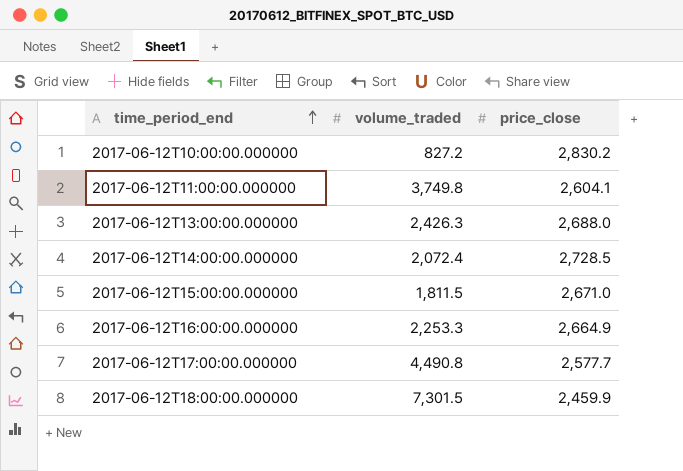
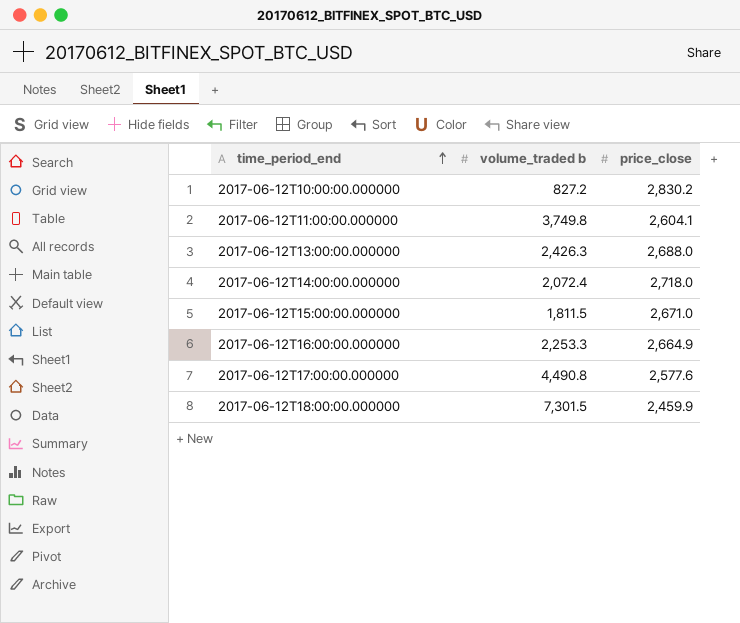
column name: volume_traded -> volume_traded b
2017-06-12T14:00:00.000000 | price_close: 2,728.5 -> 2,718.0
2017-06-12T17:00:00.000000 | price_close: 2,577.7 -> 2,577.6

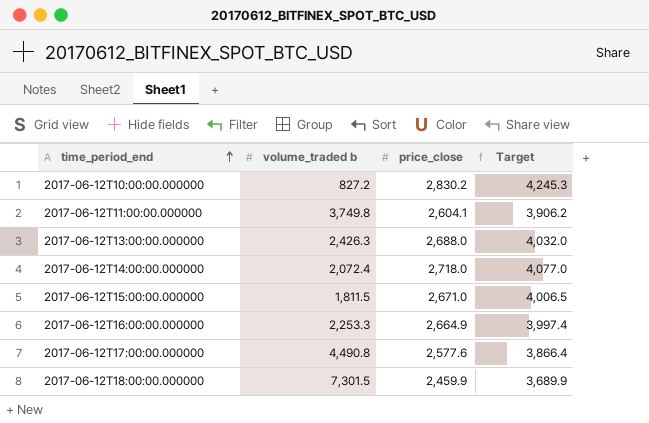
column Target | formula: none -> [price_close] * 1.5

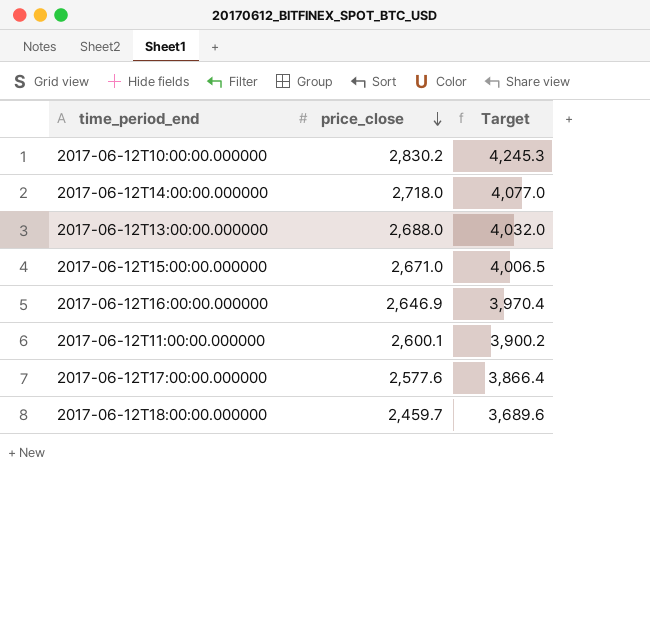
row order: time_period_end ascending -> price_close descending
column volume_traded b | position: 2 -> none
2017-06-12T16:00:00.000000 | price_close: 2,664.9 -> 2,646.9
2017-06-12T16:00:00.000000 | Target: 3,997.4 -> 3,970.4
2017-06-12T11:00:00.000000 | price_close: 2,604.1 -> 2,600.1
2017-06-12T11:00:00.000000 | Target: 3,906.2 -> 3,900.2
2017-06-12T18:00:00.000000 | price_close: 2,459.9 -> 2,459.7
2017-06-12T18:00:00.000000 | Target: 3,689.9 -> 3,689.6

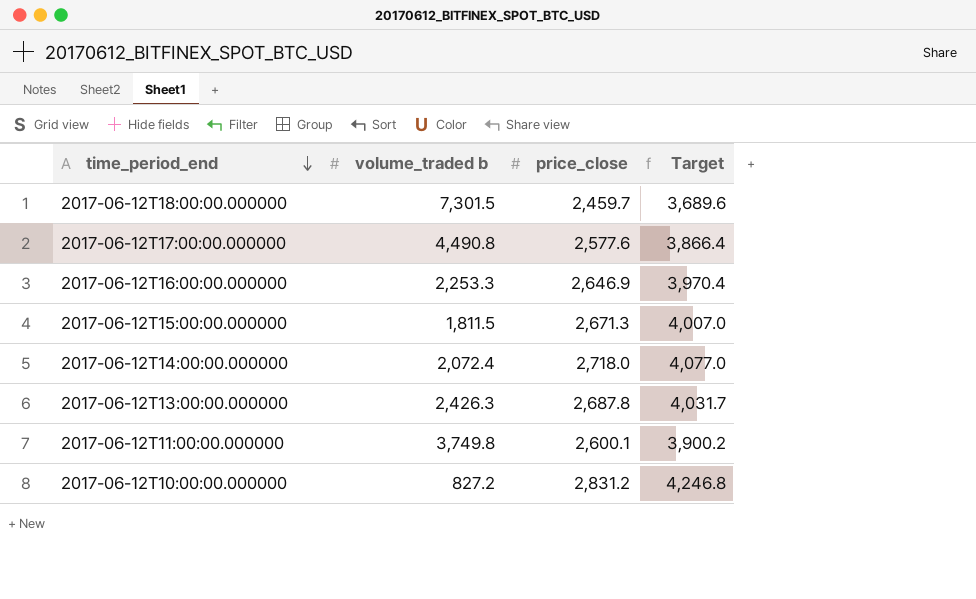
row order: price_close descending -> time_period_end descending
column volume_traded b | position: none -> 2
2017-06-12T15:00:00.000000 | price_close: 2,671.0 -> 2,671.3
2017-06-12T15:00:00.000000 | Target: 4,006.5 -> 4,007.0
2017-06-12T13:00:00.000000 | price_close: 2,688.0 -> 2,687.8
2017-06-12T13:00:00.000000 | Target: 4,032.0 -> 4,031.7
2017-06-12T10:00:00.000000 | price_close: 2,830.2 -> 2,831.2
2017-06-12T10:00:00.000000 | Target: 4,245.3 -> 4,246.8

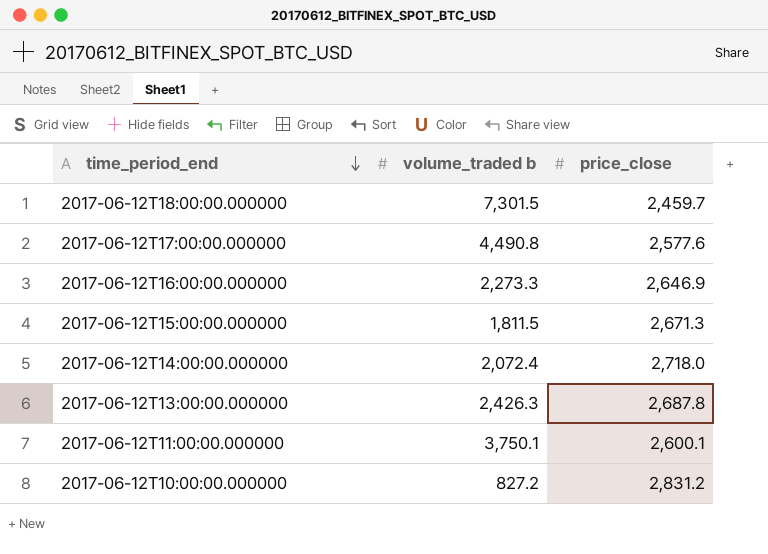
column Target | formula: [price_close] * 1.5 -> none
2017-06-12T16:00:00.000000 | volume_traded b: 2,253.3 -> 2,273.3
2017-06-12T11:00:00.000000 | volume_traded b: 3,749.8 -> 3,750.1

